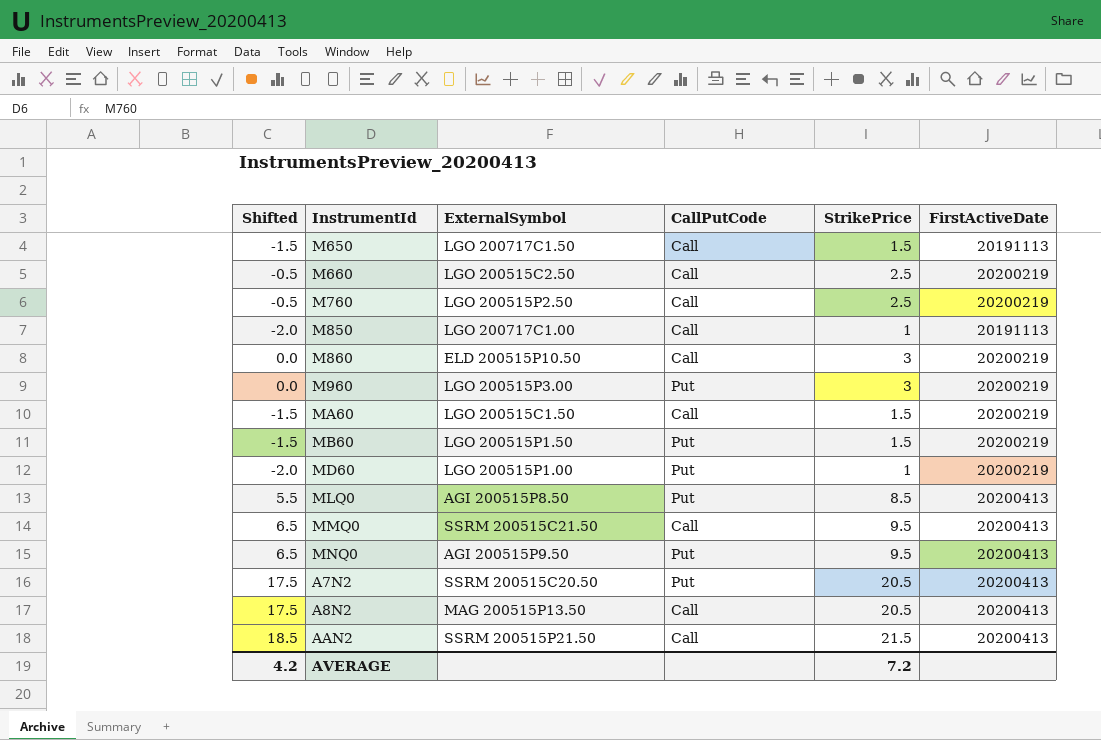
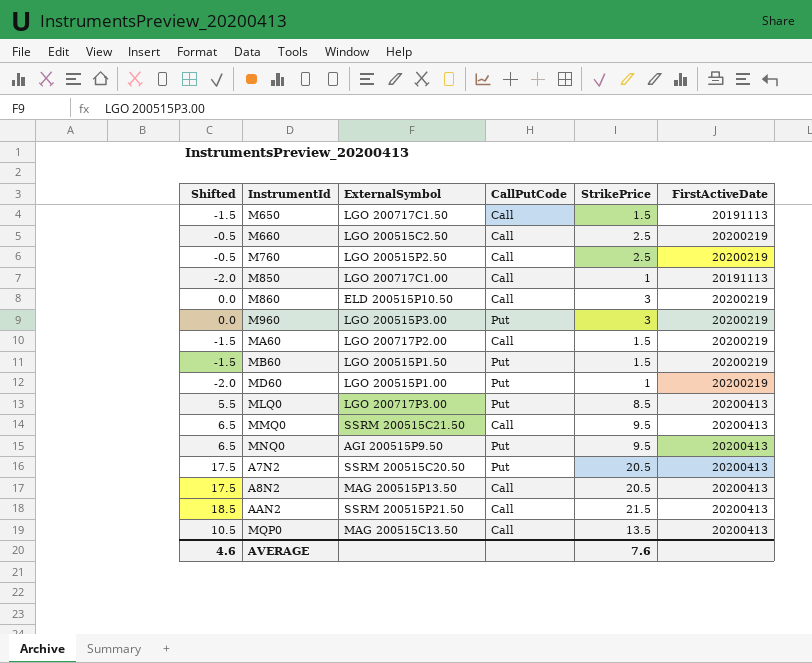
MA60 | ExternalSymbol: LGO 200515C1.50 -> LGO 200717P2.00
MLQ0 | ExternalSymbol: AGI 200515P8.50 -> LGO 200717P3.00
row MQP0: none -> 10.5 | MAG 200515C13.50 | Call | 13.5 | 20200413
AVERAGE | Shifted: 4.2 -> 4.6
AVERAGE | StrikePrice: 7.2 -> 7.6

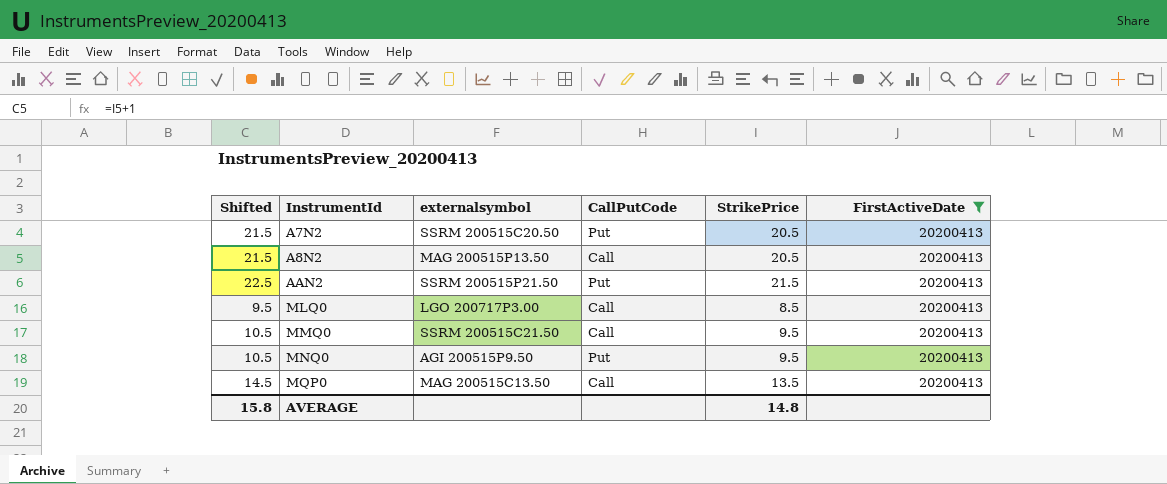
filter: none -> FirstActiveDate = 20200413
row order: none -> InstrumentId ascending
column Shifted | formula: [StrikePrice] - 3 -> [StrikePrice] + 1
column name: ExternalSymbol -> externalsymbol
AAN2 | CallPutCode: Call -> Put
MLQ0 | CallPutCode: Put -> Call
AVERAGE | Shifted: 4.6 -> 15.8
AVERAGE | StrikePrice: 7.6 -> 14.8

